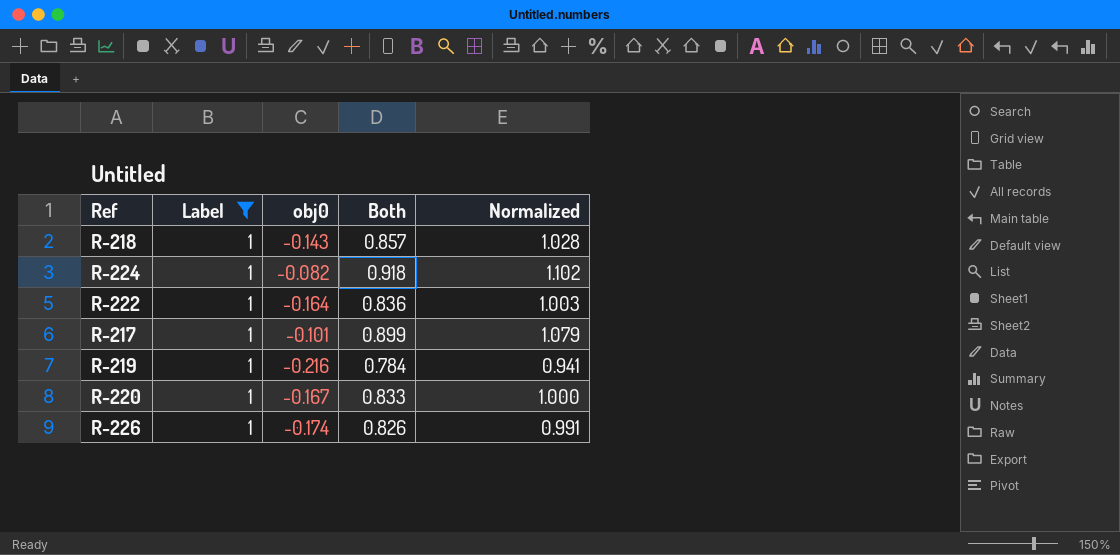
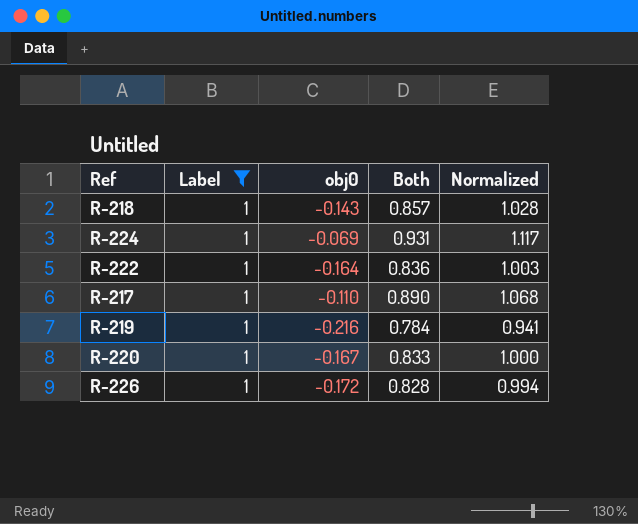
R-224 | obj0: -0.082 -> -0.069
R-224 | Both: 0.918 -> 0.931
R-224 | Normalized: 1.102 -> 1.117
R-217 | obj0: -0.101 -> -0.110
R-217 | Both: 0.899 -> 0.890
R-217 | Normalized: 1.079 -> 1.068
R-226 | obj0: -0.174 -> -0.172
R-226 | Both: 0.826 -> 0.828
R-226 | Normalized: 0.991 -> 0.994

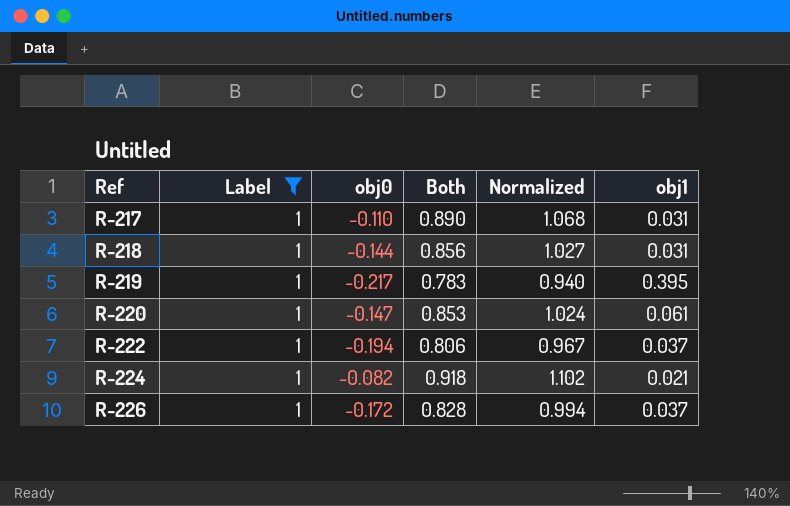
row order: none -> Ref ascending
column obj1 | position: none -> 6
R-218 | obj0: -0.143 -> -0.144
R-218 | Both: 0.857 -> 0.856
R-218 | Normalized: 1.028 -> 1.027
R-219 | obj0: -0.216 -> -0.217
R-219 | Both: 0.784 -> 0.783
R-219 | Normalized: 0.941 -> 0.940
R-220 | obj0: -0.167 -> -0.147
R-220 | Both: 0.833 -> 0.853
R-220 | Normalized: 1.000 -> 1.024
R-222 | obj0: -0.164 -> -0.194
R-222 | Both: 0.836 -> 0.806
R-222 | Normalized: 1.003 -> 0.967
R-224 | obj0: -0.069 -> -0.082
R-224 | Both: 0.931 -> 0.918
R-224 | Normalized: 1.117 -> 1.102

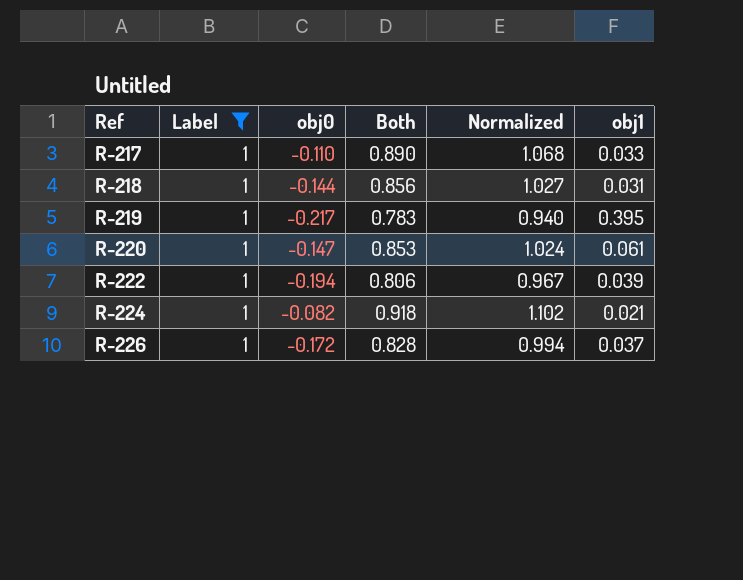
R-217 | obj1: 0.031 -> 0.033
R-222 | obj1: 0.037 -> 0.039

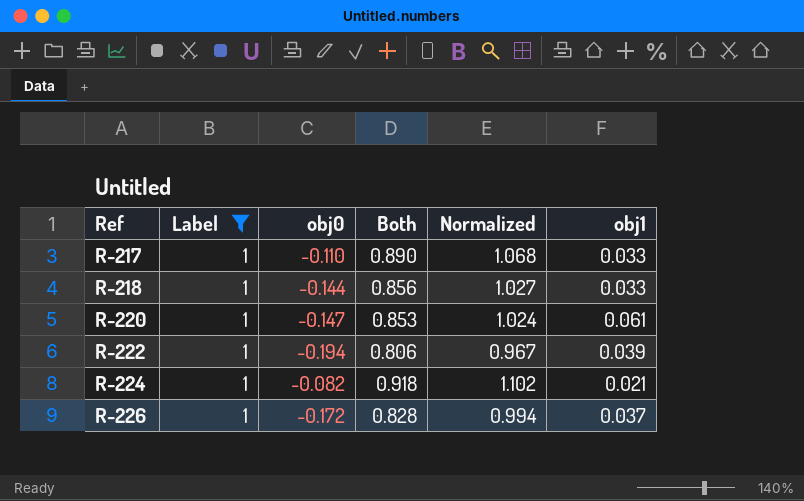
row R-219: 1 | -0.217 | 0.783 | 0.940 | 0.395 -> none
R-218 | obj1: 0.031 -> 0.033

